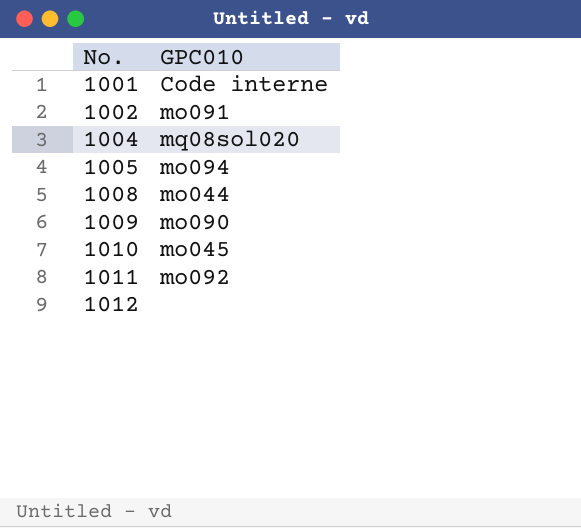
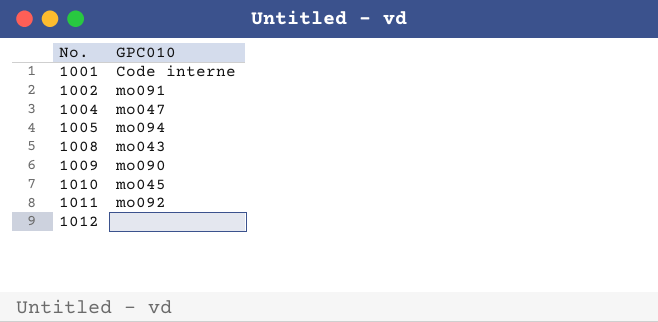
1004 | GPC010: mq08sol020 -> mo047
1008 | GPC010: mo044 -> mo043

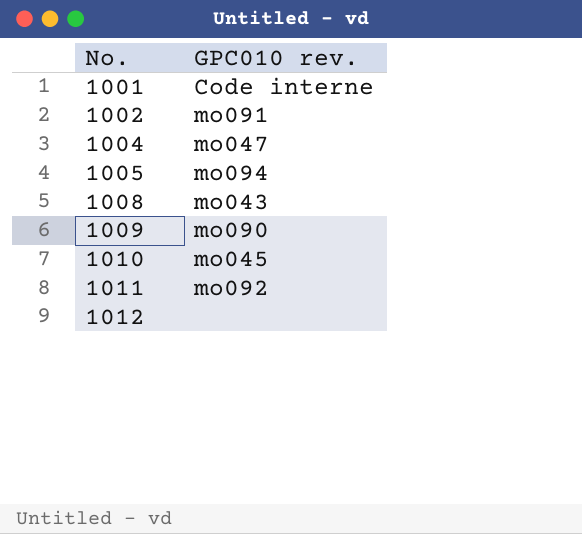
column name: GPC010 -> GPC010 rev.

